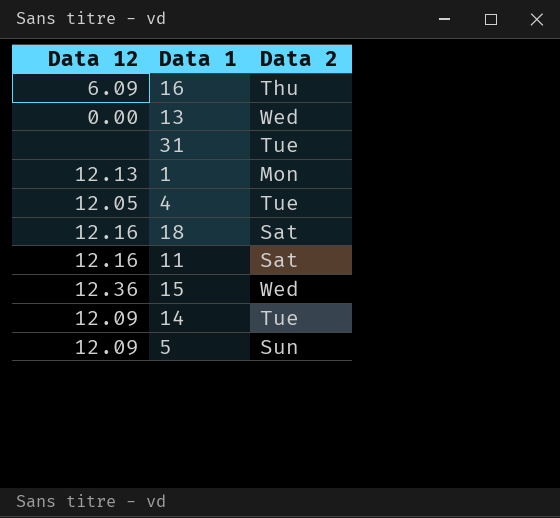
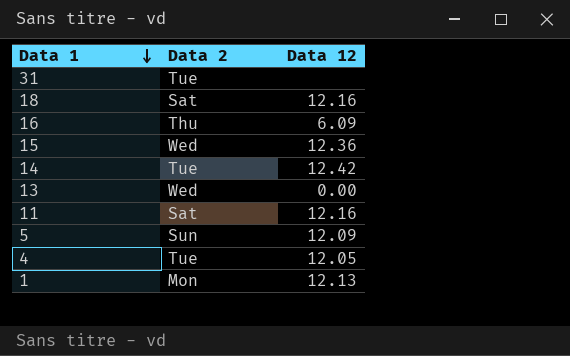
row order: none -> Data 1 descending
column Data 12 | position: 1 -> 3
14 | Data 12: 12.09 -> 12.42

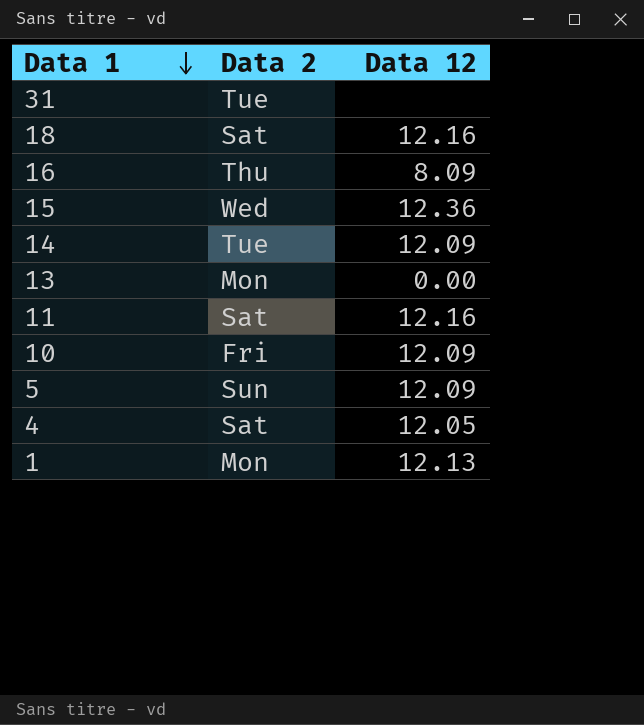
16 | Data 12: 6.09 -> 8.09
14 | Data 12: 12.42 -> 12.09
13 | Data 2: Wed -> Mon
row 10: none -> Fri | 12.09
4 | Data 2: Tue -> Sat

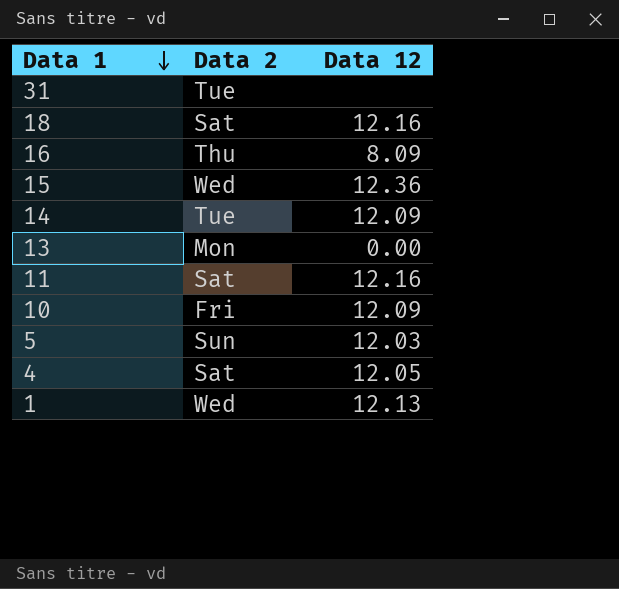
5 | Data 12: 12.09 -> 12.03
1 | Data 2: Mon -> Wed

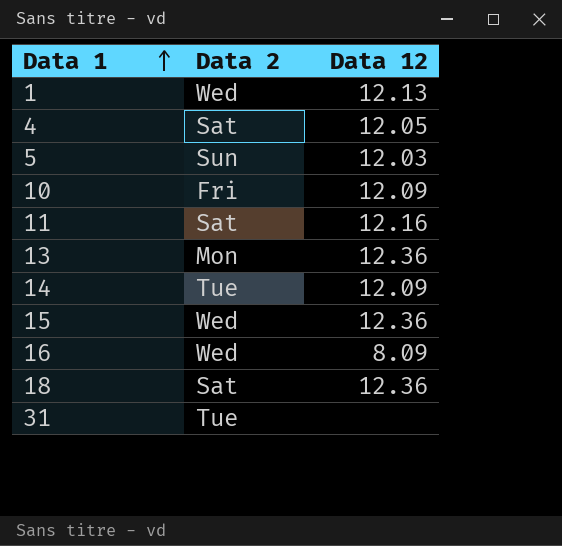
row order: Data 1 descending -> Data 1 ascending
13 | Data 12: 0.00 -> 12.36
16 | Data 2: Thu -> Wed
18 | Data 12: 12.16 -> 12.36

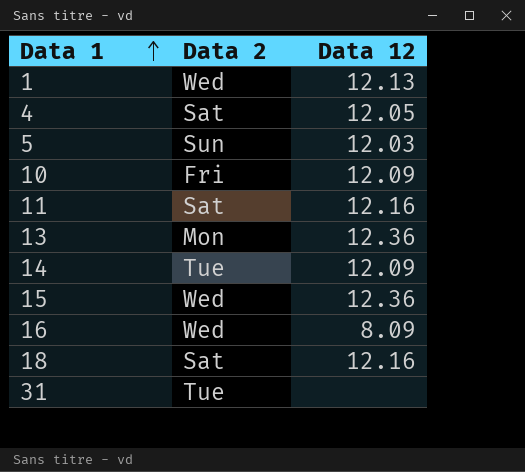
18 | Data 12: 12.36 -> 12.16

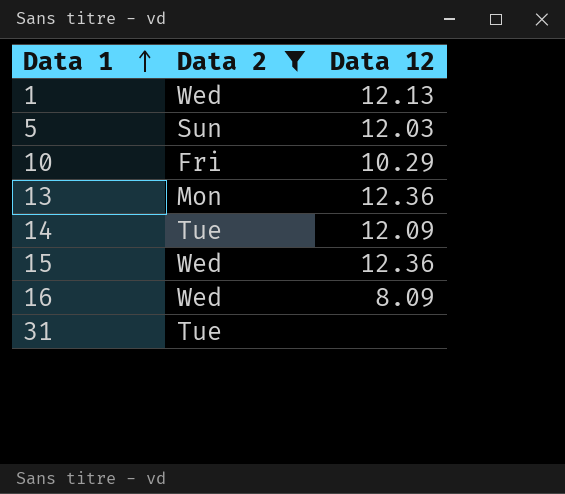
filter: none -> Data 2 != Sat
10 | Data 12: 12.09 -> 10.29

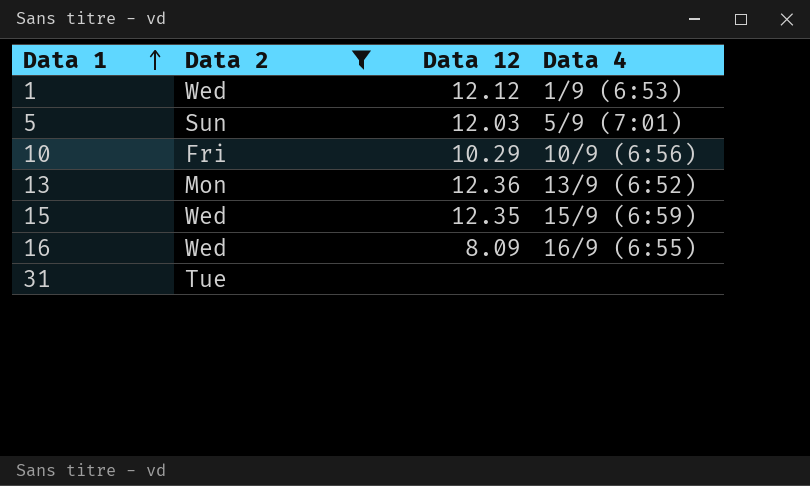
column Data 4 | position: none -> 4
row 14: Tue | 12.09 -> none
1 | Data 12: 12.13 -> 12.12
15 | Data 12: 12.36 -> 12.35

